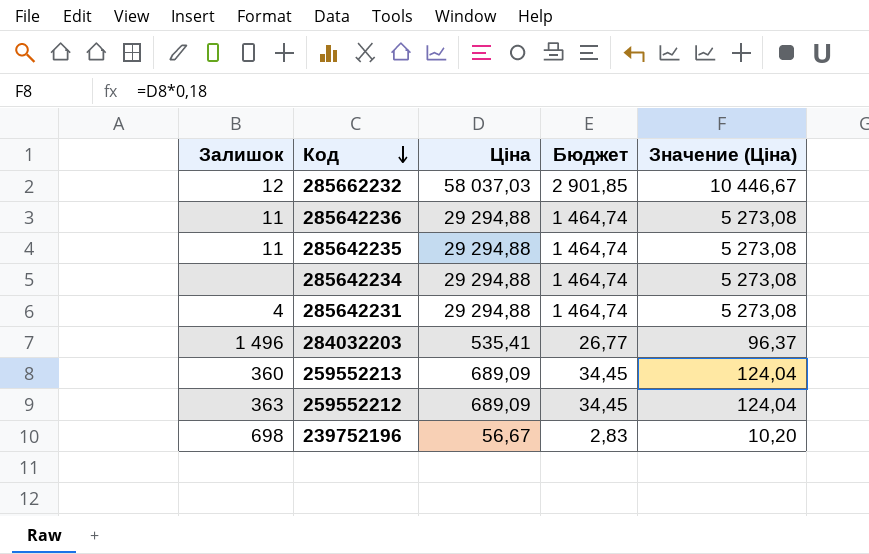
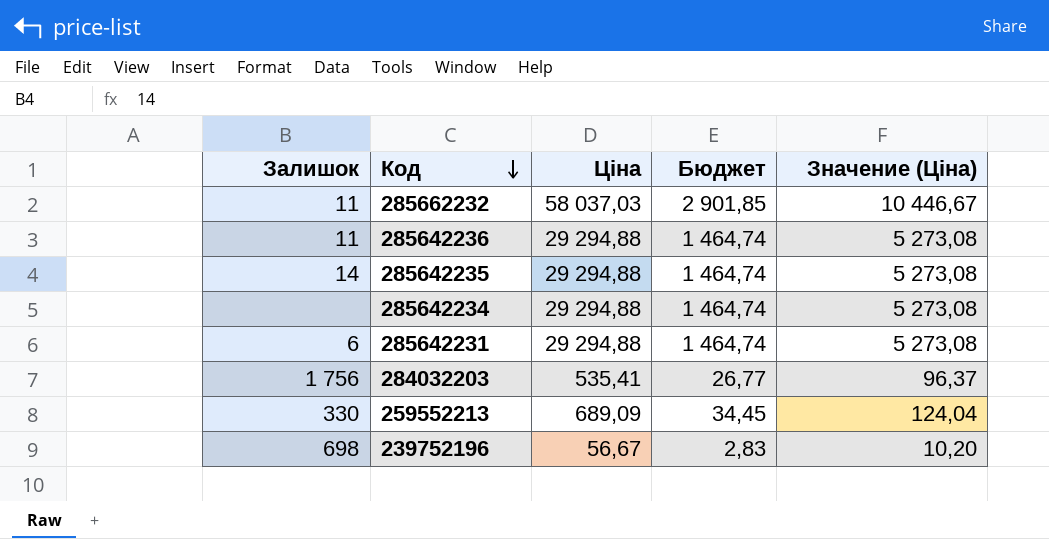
row 259552212: 363 | 689,09 | 34,45 | 124,04 -> none
285662232 | Залишок: 12 -> 11
285642235 | Залишок: 11 -> 14
285642231 | Залишок: 4 -> 6
284032203 | Залишок: 1 496 -> 1 756
259552213 | Залишок: 360 -> 330

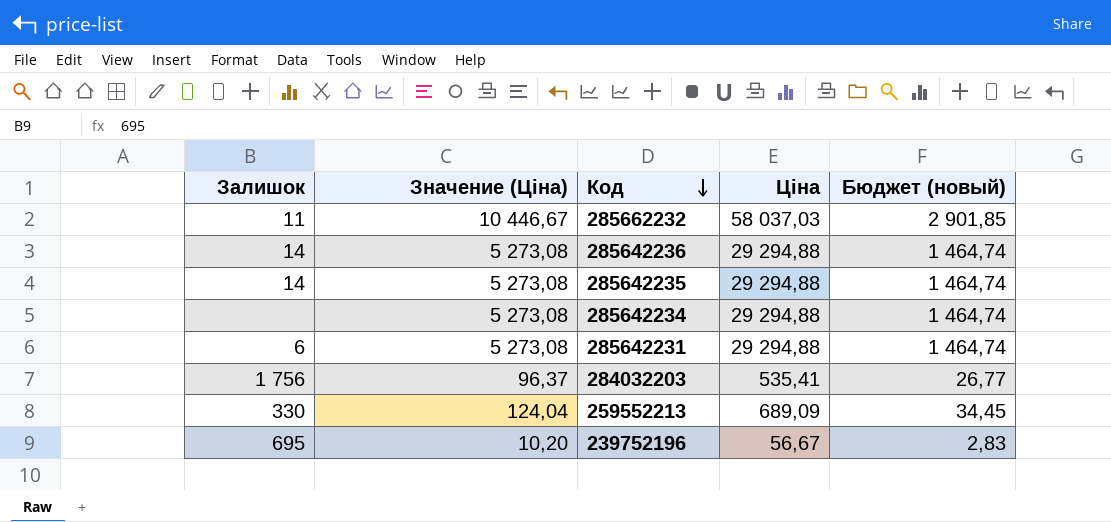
column Значение (Ціна) | position: 5 -> 2
column name: Бюджет -> Бюджет (новый)
285642236 | Залишок: 11 -> 14
239752196 | Залишок: 698 -> 695

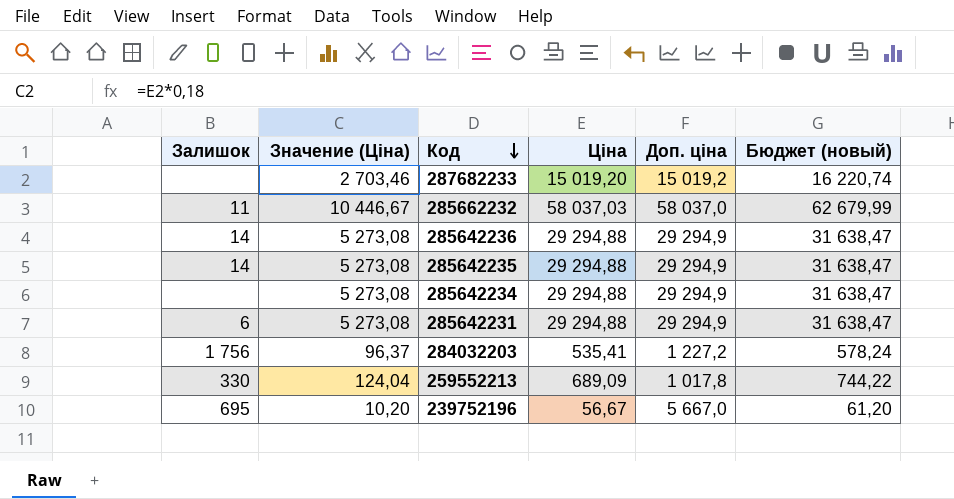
column Доп. ціна | position: none -> 5
column Бюджет (новый) | formula: [Ціна] * 0,05 -> [Ціна] * 1,08
row 287682233: none -> none | 2 703,46 | 15 019,20 | 15 019,2 | 16 220,74

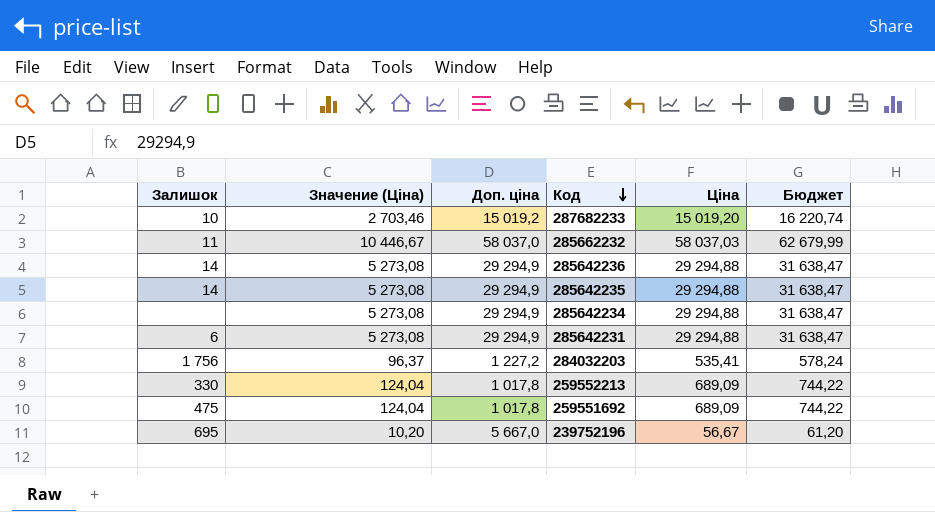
column Доп. ціна | position: 5 -> 3
column name: Бюджет (новый) -> Бюджет
287682233 | Залишок: none -> 10
row 259551692: none -> 475 | 124,04 | 1 017,8 | 689,09 | 744,22

